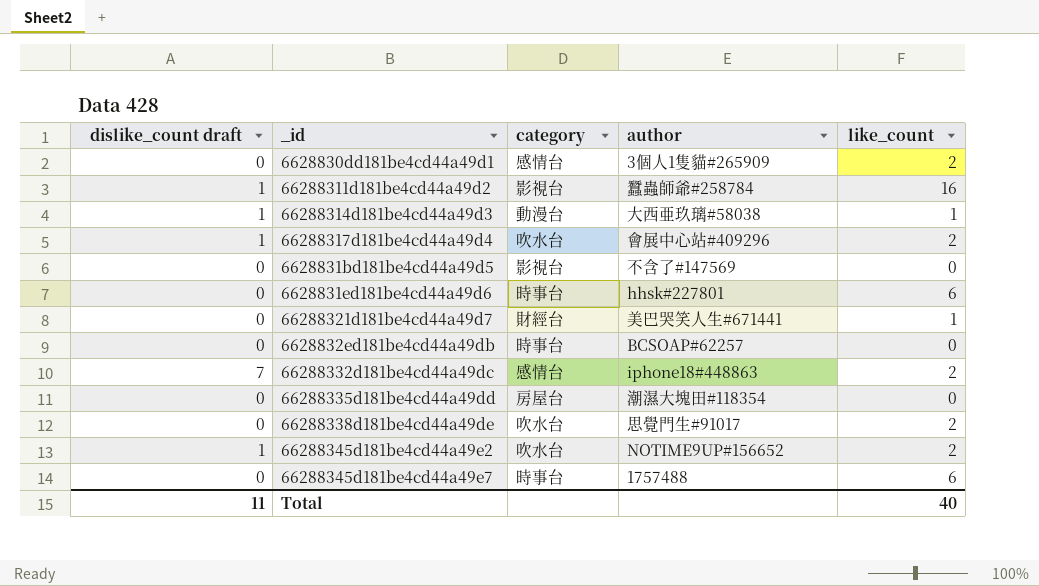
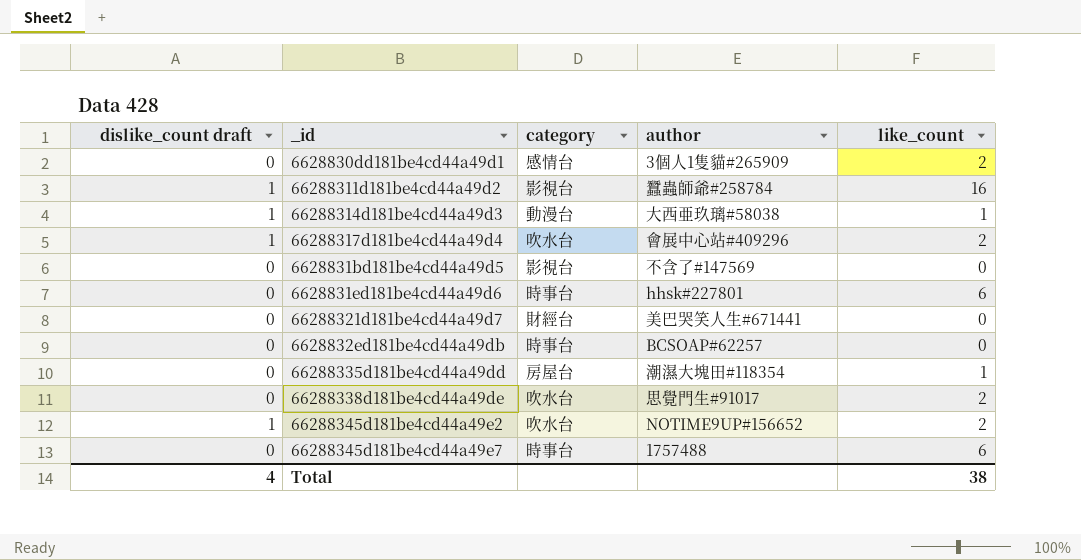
row 66288332d181be4cd44a49dc: 7 | 感情台 | iphone18#448863 | 2 -> none
66288321d181be4cd44a49d7 | like_count: 1 -> 0
66288335d181be4cd44a49dd | like_count: 0 -> 1
Total | dislike_count draft: 11 -> 4
Total | like_count: 40 -> 38

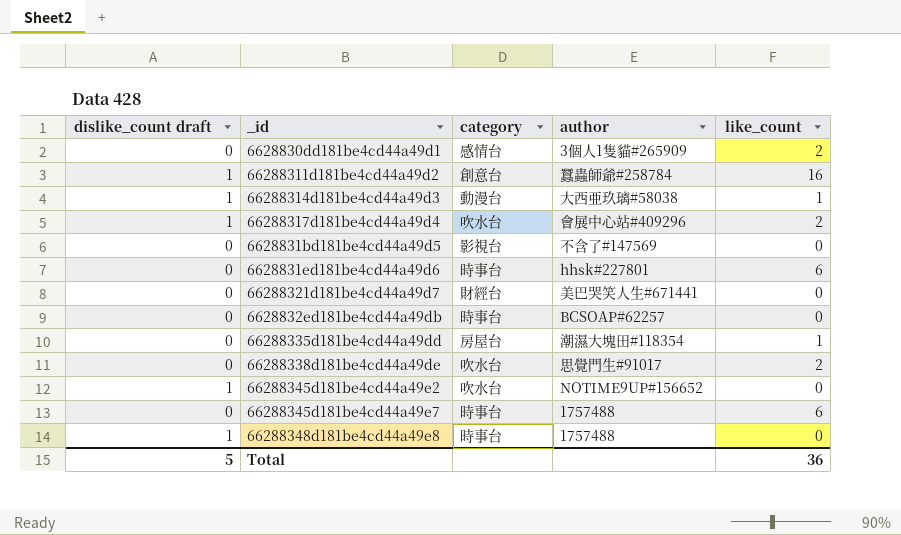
66288311d181be4cd44a49d2 | category: 影視台 -> 創意台
66288345d181be4cd44a49e2 | like_count: 2 -> 0
row 66288348d181be4cd44a49e8: none -> 1 | 時事台 | 1757488 | 0
Total | dislike_count draft: 4 -> 5
Total | like_count: 38 -> 36

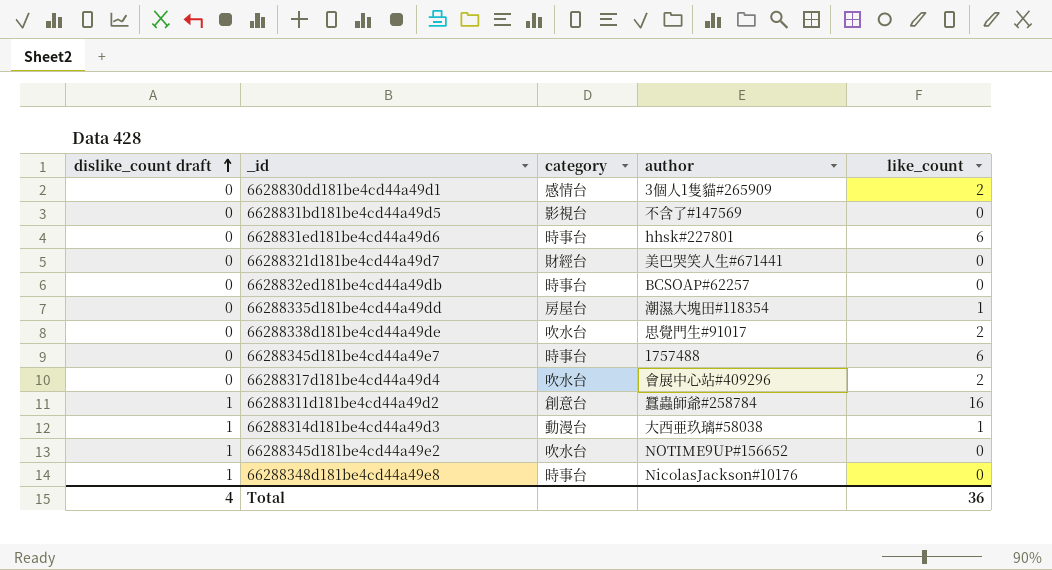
row order: none -> dislike_count draft ascending
66288317d181be4cd44a49d4 | dislike_count draft: 1 -> 0
66288348d181be4cd44a49e8 | author: 1757488 -> NicolasJackson#10176
Total | dislike_count draft: 5 -> 4

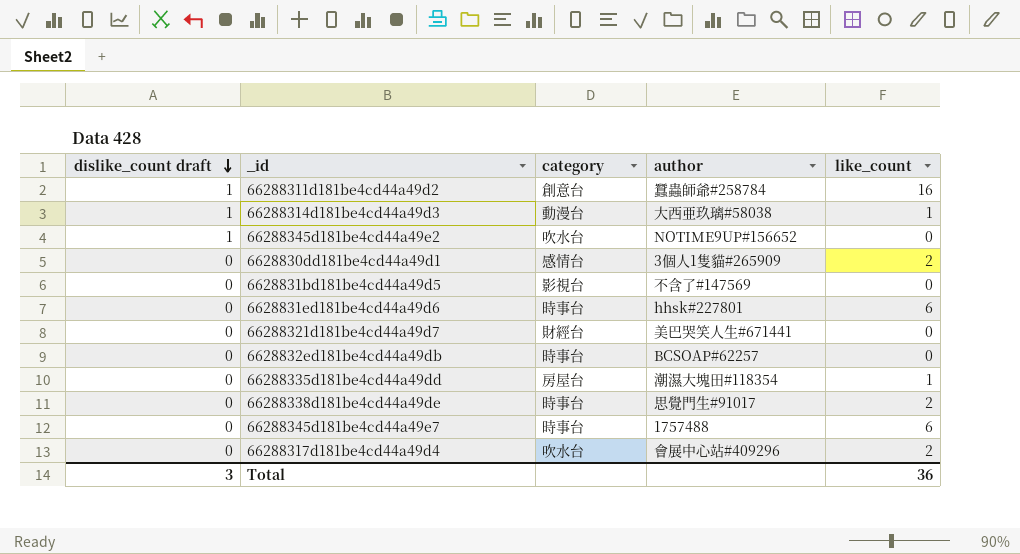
row order: dislike_count draft ascending -> dislike_count draft descending
row 66288348d181be4cd44a49e8: 1 | 時事台 | NicolasJackson#10176 | 0 -> none
66288338d181be4cd44a49de | category: 吹水台 -> 時事台
Total | dislike_count draft: 4 -> 3

